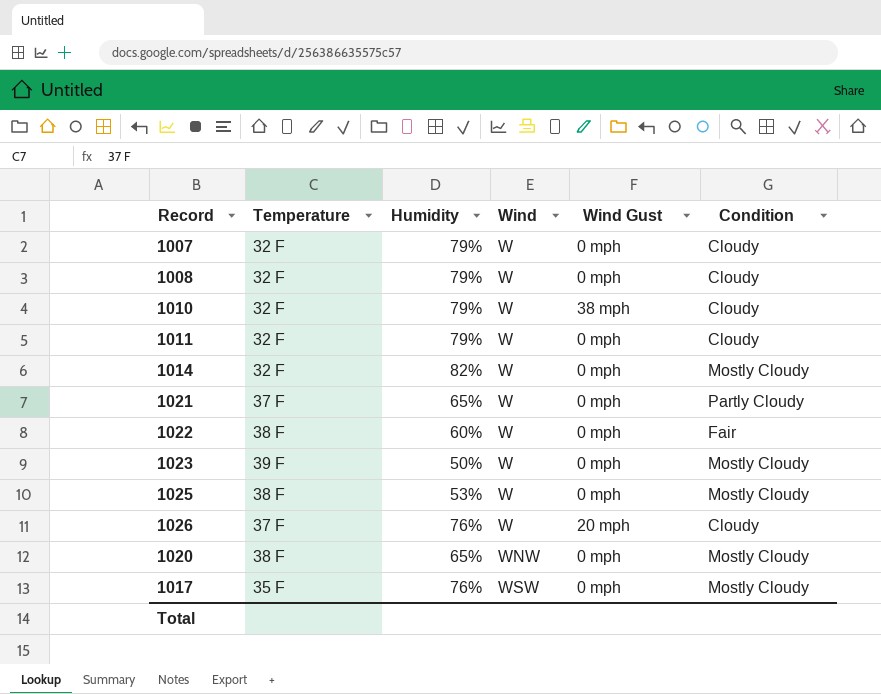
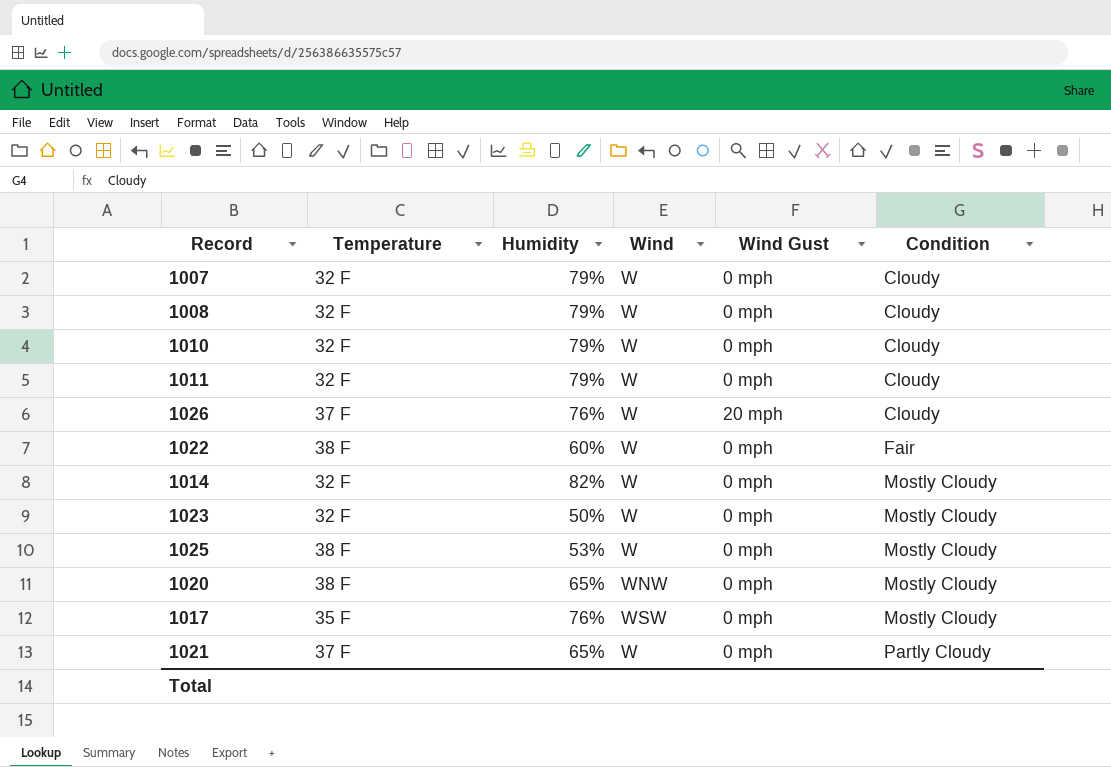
row order: Wind ascending -> Condition ascending
1010 | Wind Gust: 38 mph -> 0 mph
1023 | Temperature: 39 F -> 32 F

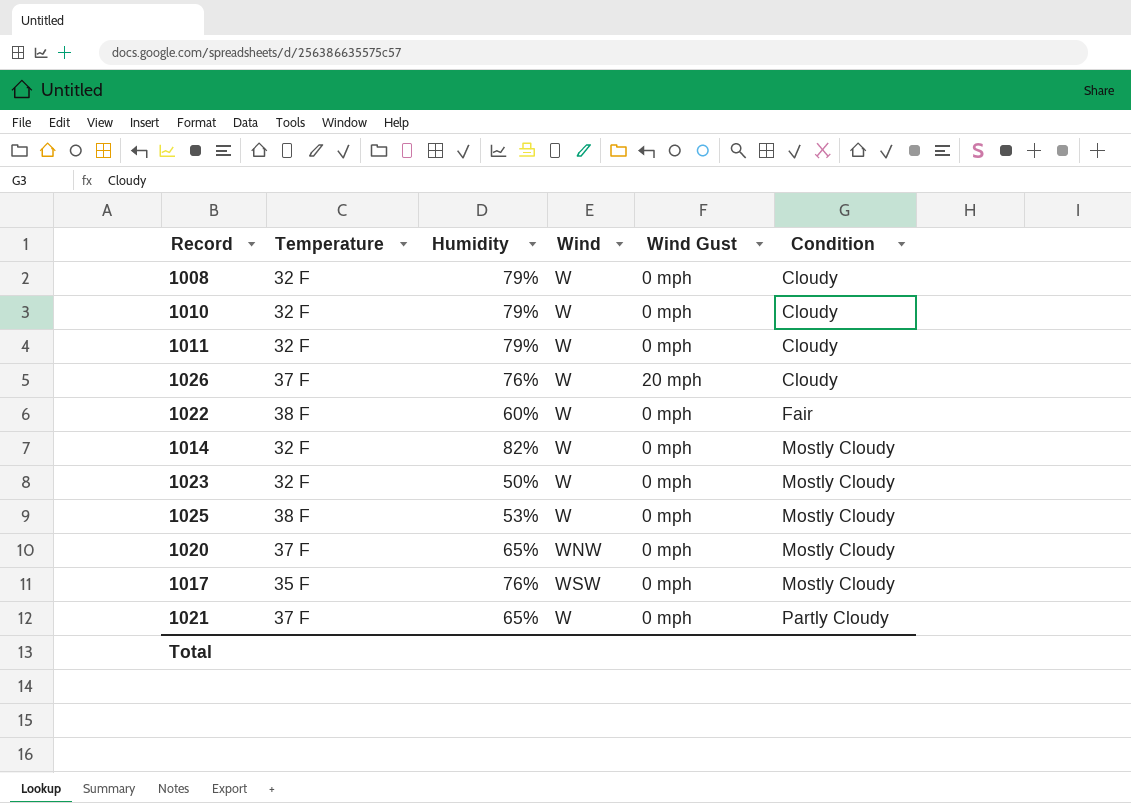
row 1007: 32 F | 79% | W | 0 mph | Cloudy -> none
1020 | Temperature: 38 F -> 37 F

